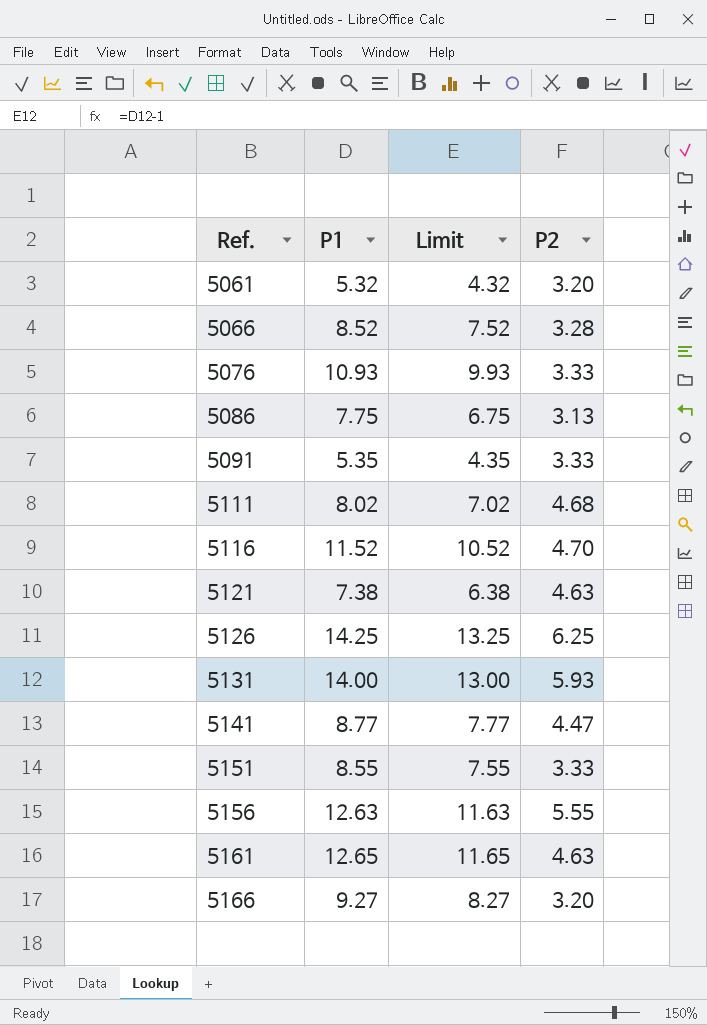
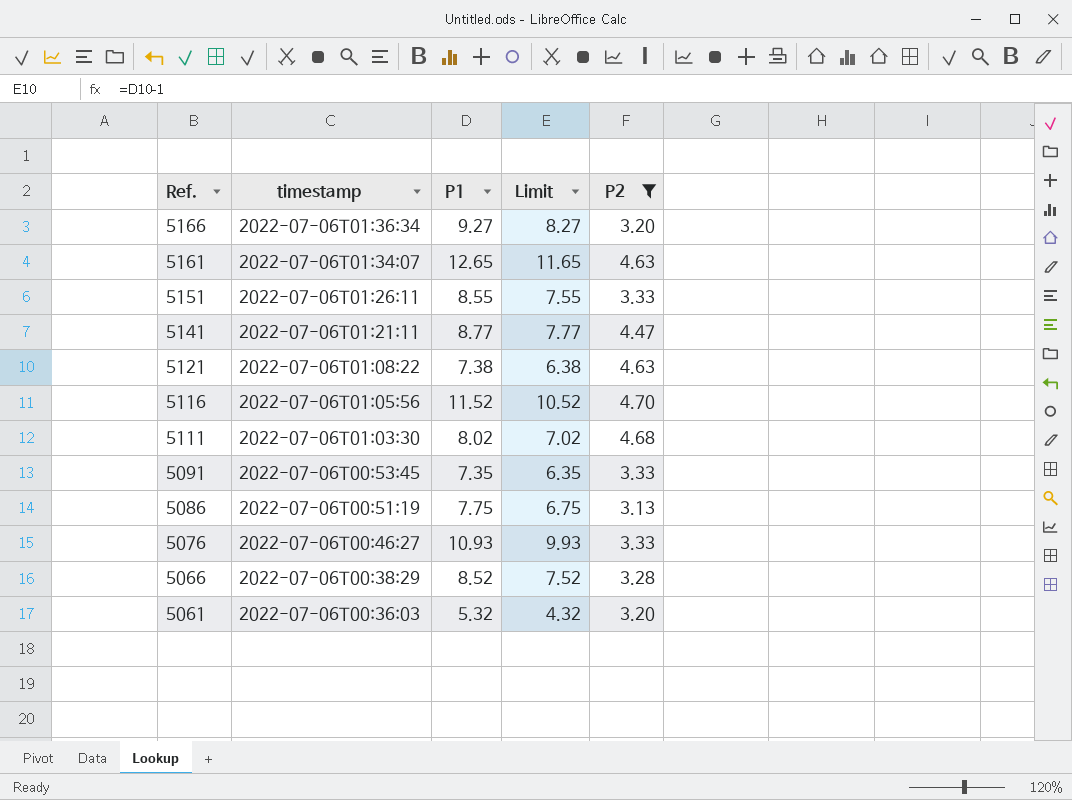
filter: none -> P2 <= 4.70
row order: Ref. ascending -> Ref. descending
column timestamp | position: none -> 2
5091 | P1: 5.35 -> 7.35
5091 | Limit: 4.35 -> 6.35

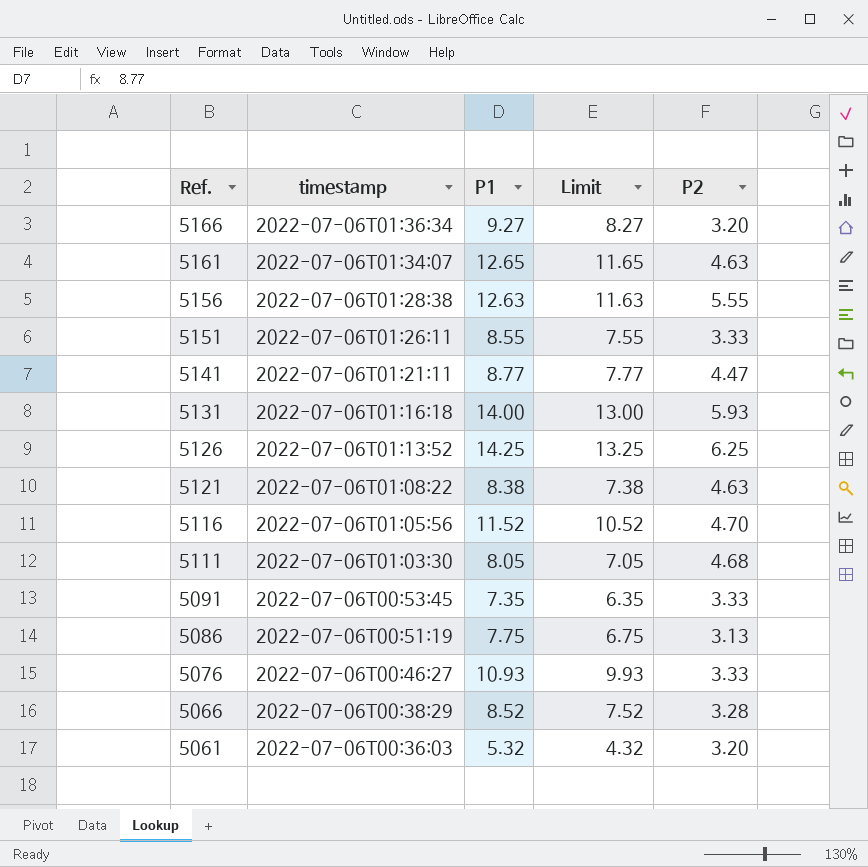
filter: P2 <= 4.70 -> none
5121 | P1: 7.38 -> 8.38
5121 | Limit: 6.38 -> 7.38
5111 | P1: 8.02 -> 8.05
5111 | Limit: 7.02 -> 7.05

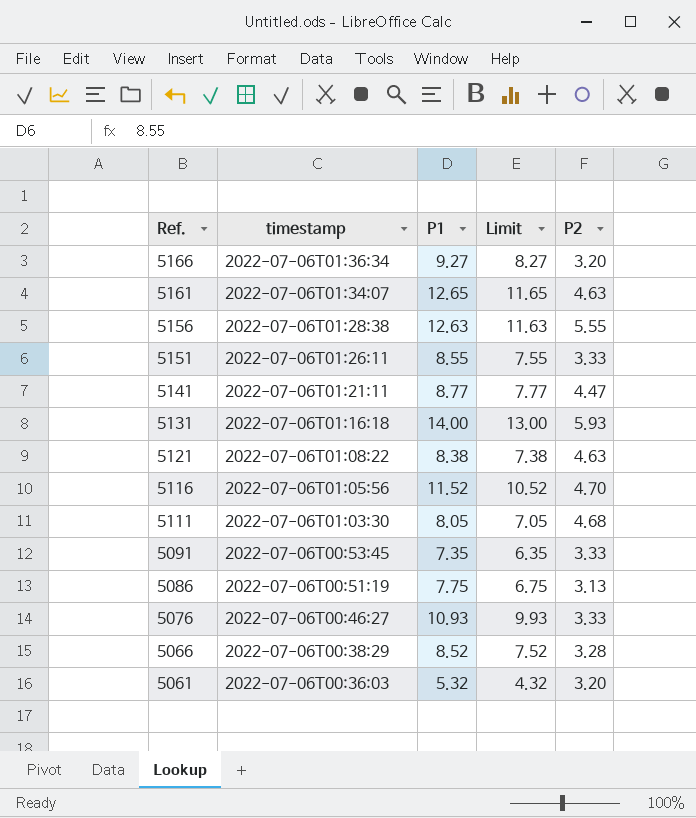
row 5126: 2022-07-06T01:13:52 | 14.25 | 13.25 | 6.25 -> none

